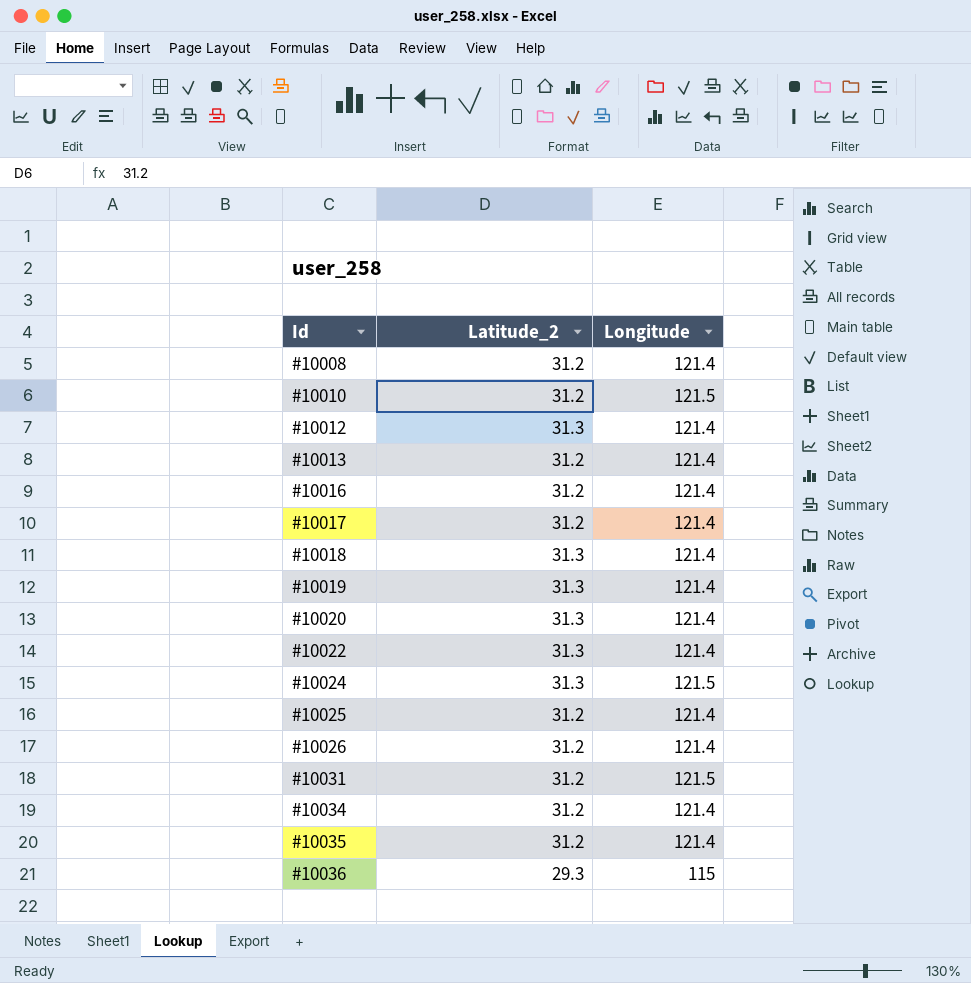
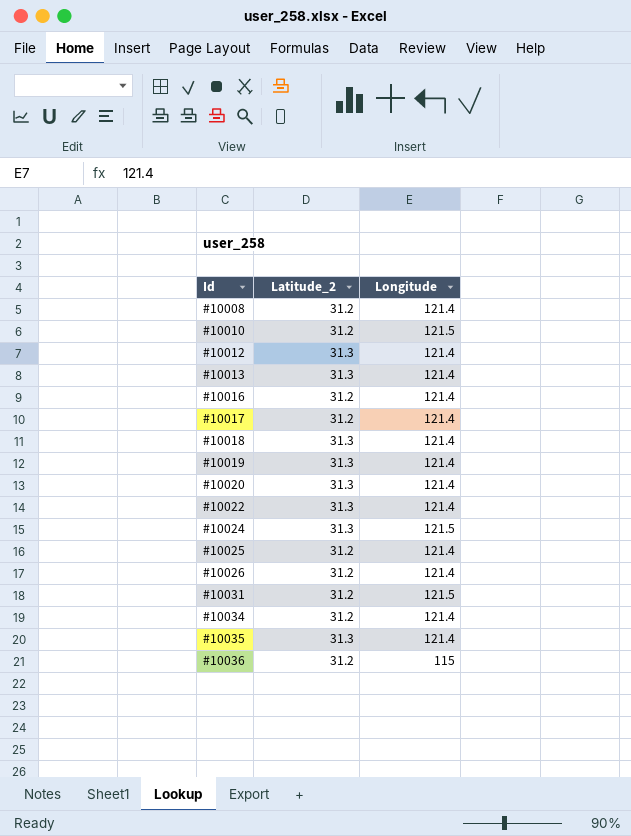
#10013 | Latitude_2: 31.2 -> 31.3
#10035 | Latitude_2: 31.2 -> 31.3
#10036 | Latitude_2: 29.3 -> 31.2

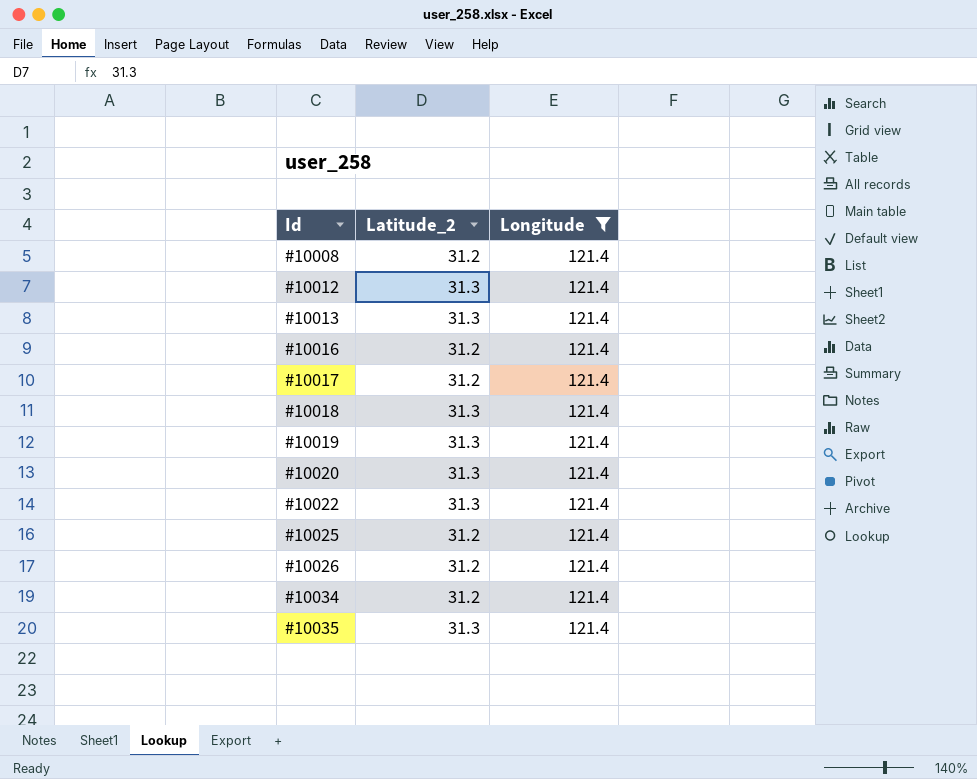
filter: none -> Longitude = 121.4

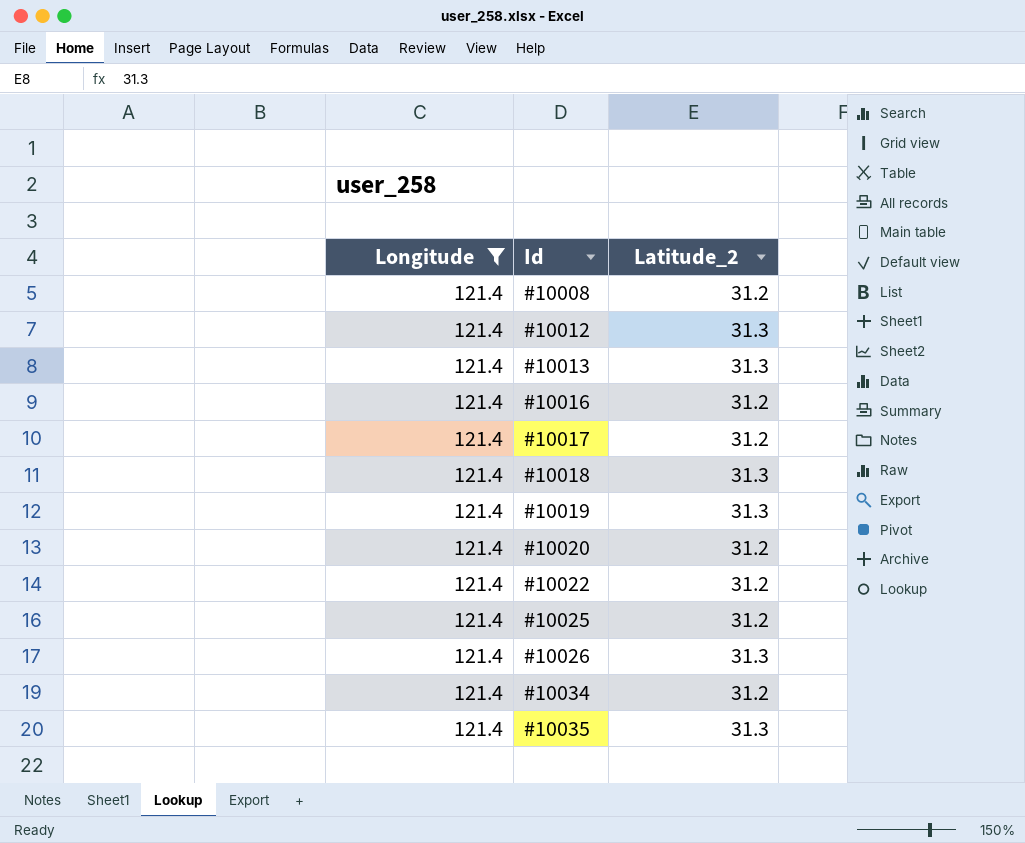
column Longitude | position: 3 -> 1
#10020 | Latitude_2: 31.3 -> 31.2
#10022 | Latitude_2: 31.3 -> 31.2
#10026 | Latitude_2: 31.2 -> 31.3

